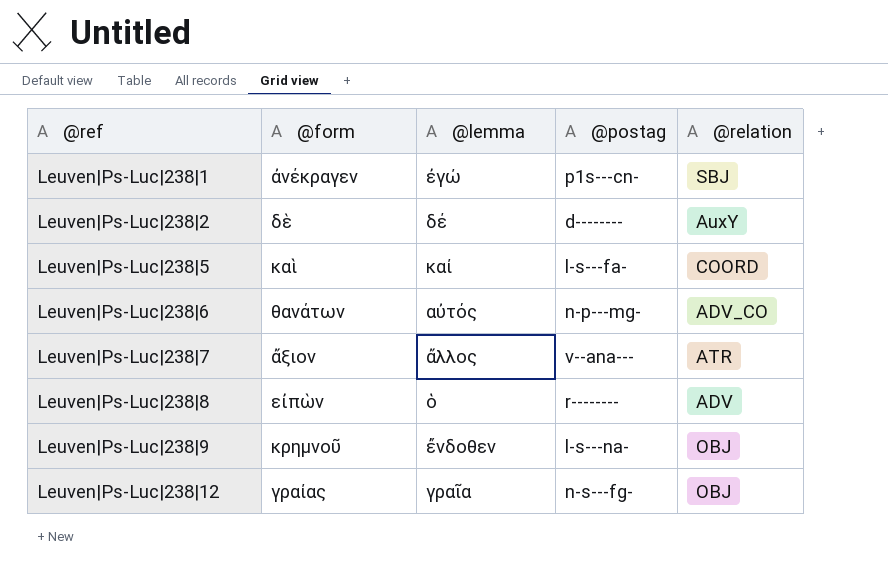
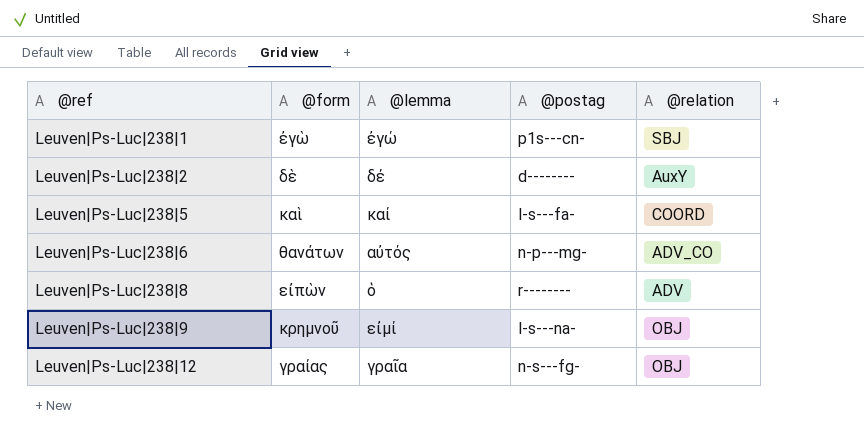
row Leuven|Ps-Luc|238|7: ἄξιον | ἄλλος | v--ana--- | ATR -> none
Leuven|Ps-Luc|238|1 | @form: ἀνέκραγεν -> ἐγὼ
Leuven|Ps-Luc|238|9 | @lemma: ἔνδοθεν -> εἰμί

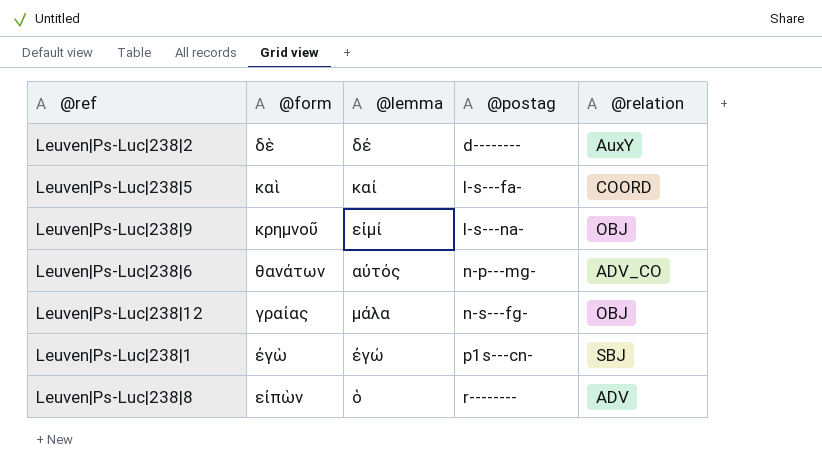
row order: @ref ascending -> @postag ascending
Leuven|Ps-Luc|238|12 | @lemma: γραῖα -> μάλα

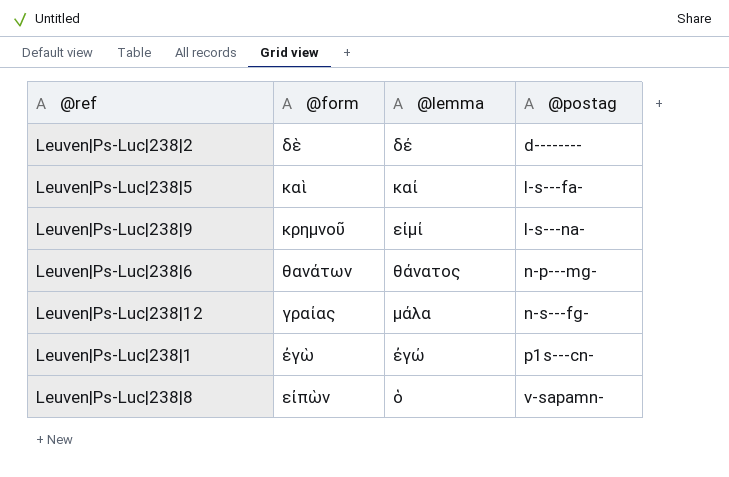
column @relation | position: 5 -> none
Leuven|Ps-Luc|238|6 | @lemma: αὐτός -> θάνατος
Leuven|Ps-Luc|238|8 | @postag: r-------- -> v-sapamn-

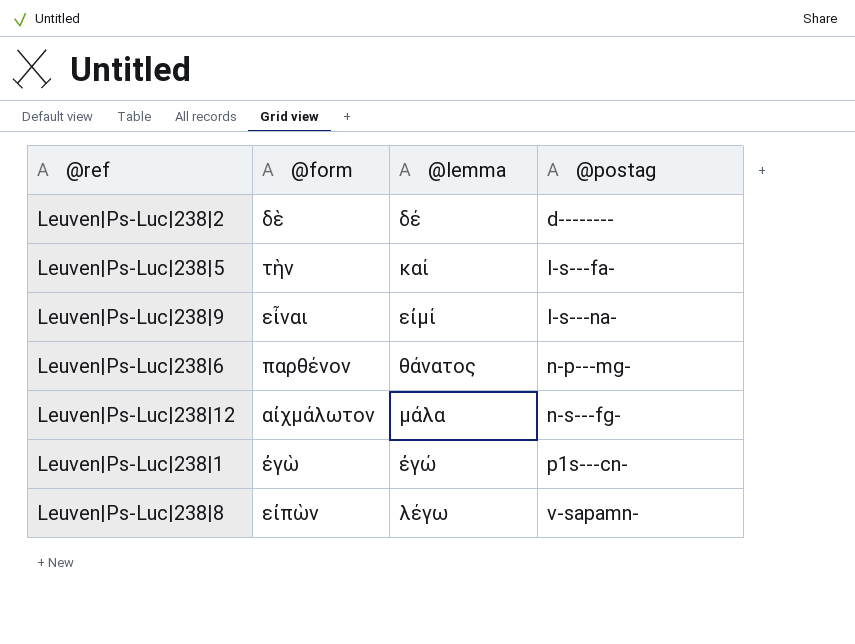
Leuven|Ps-Luc|238|5 | @form: καὶ -> τὴν
Leuven|Ps-Luc|238|9 | @form: κρημνοῦ -> εἶναι
Leuven|Ps-Luc|238|6 | @form: θανάτων -> παρθένον
Leuven|Ps-Luc|238|12 | @form: γραίας -> αἰχμάλωτον
Leuven|Ps-Luc|238|8 | @lemma: ὁ -> λέγω

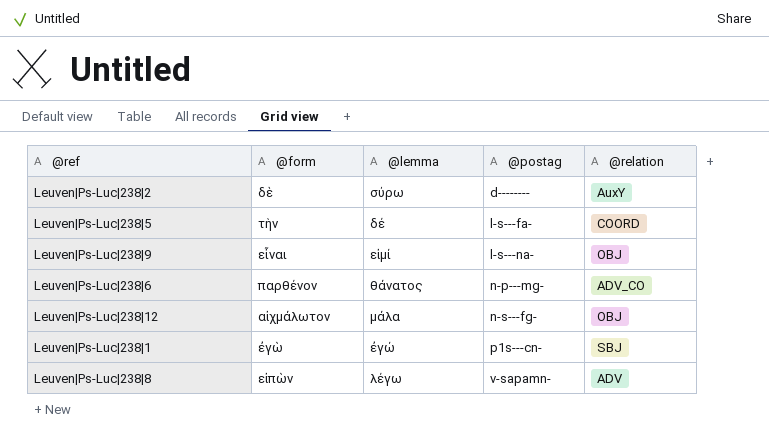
column @relation | position: none -> 5
Leuven|Ps-Luc|238|2 | @lemma: δέ -> σύρω
Leuven|Ps-Luc|238|5 | @lemma: καί -> δέ

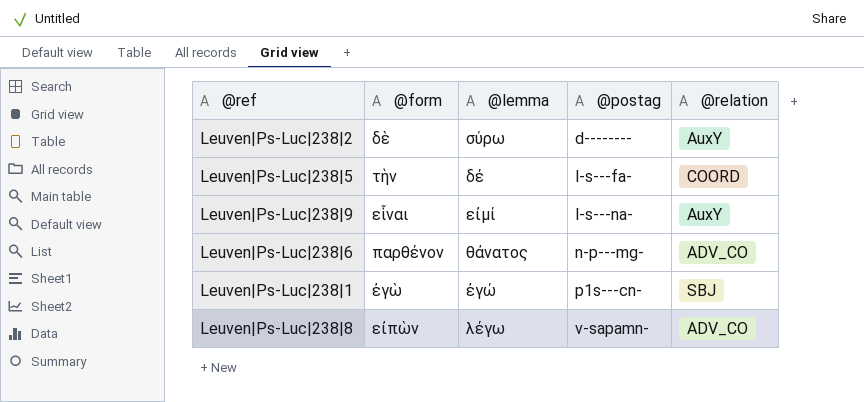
row Leuven|Ps-Luc|238|12: αἰχμάλωτον | μάλα | n-s---fg- | OBJ -> none
Leuven|Ps-Luc|238|9 | @relation: OBJ -> AuxY
Leuven|Ps-Luc|238|8 | @relation: ADV -> ADV_CO

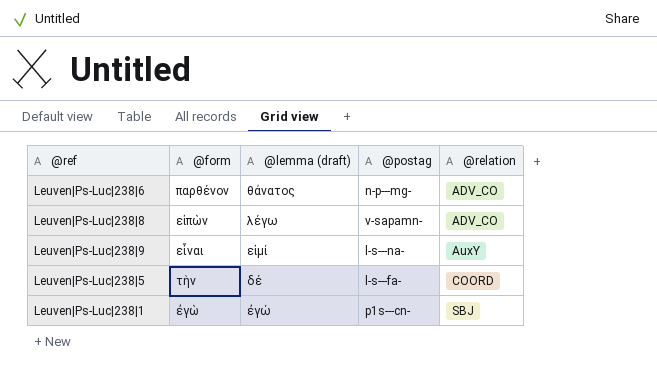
row order: @postag ascending -> @relation ascending
column name: @lemma -> @lemma (draft)
row Leuven|Ps-Luc|238|2: δὲ | σύρω | d-------- | AuxY -> none

